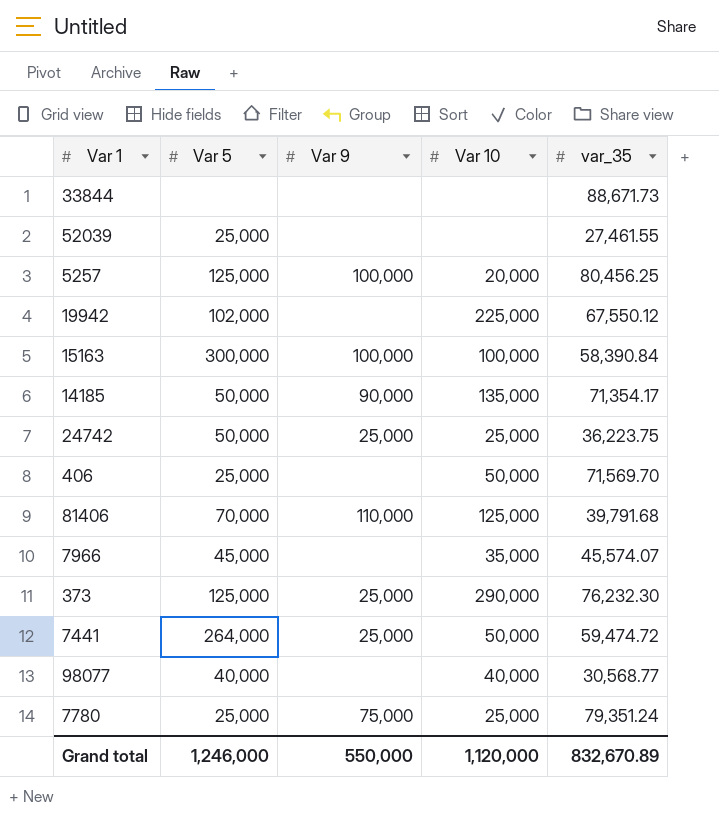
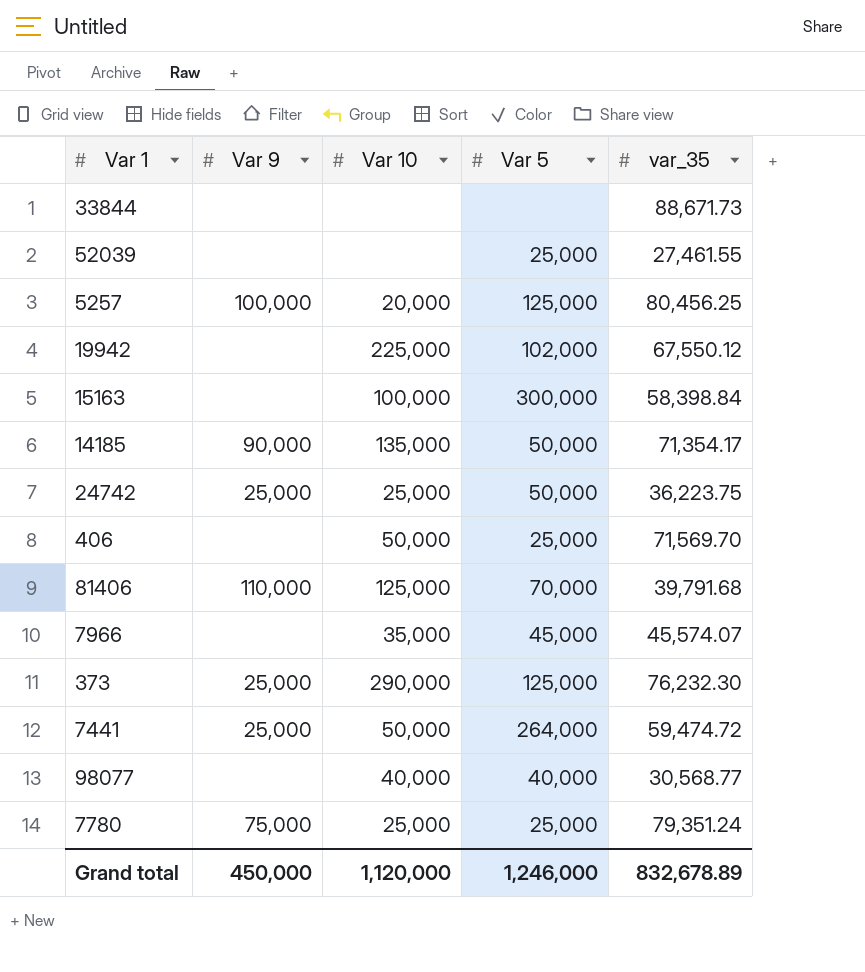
column Var 5 | position: 2 -> 4
15163 | Var 9: 100,000 -> none
15163 | var_35: 58,390.84 -> 58,398.84
Grand total | Var 9: 550,000 -> 450,000
Grand total | var_35: 832,670.89 -> 832,678.89

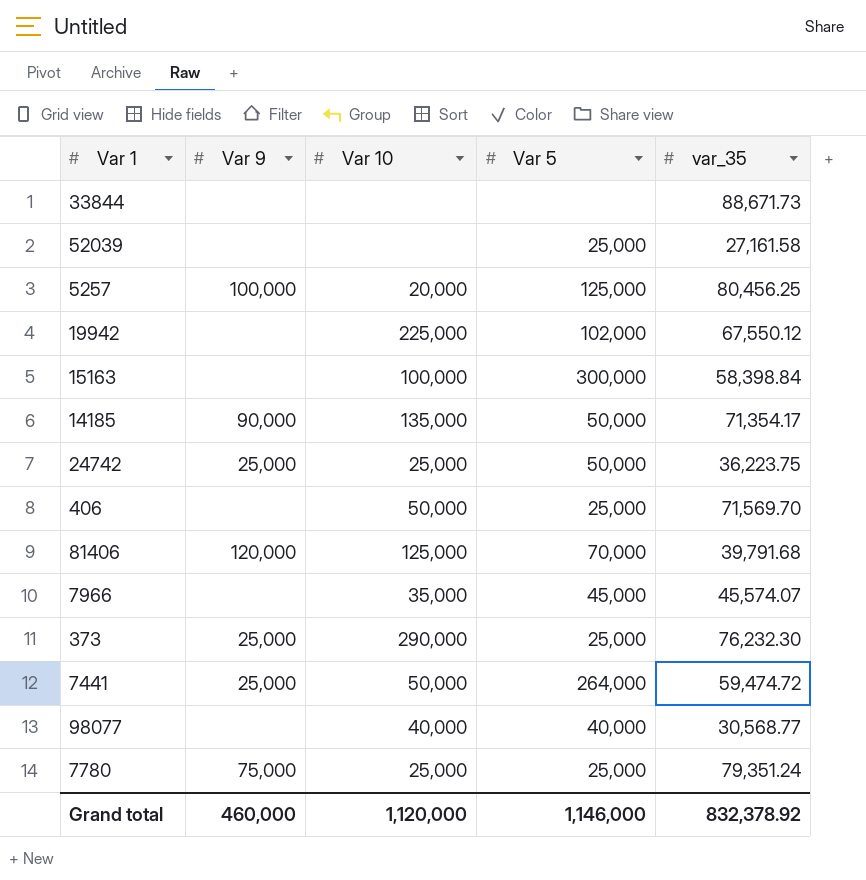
52039 | var_35: 27,461.55 -> 27,161.58
81406 | Var 9: 110,000 -> 120,000
373 | Var 5: 125,000 -> 25,000
Grand total | Var 9: 450,000 -> 460,000
Grand total | Var 5: 1,246,000 -> 1,146,000
Grand total | var_35: 832,678.89 -> 832,378.92

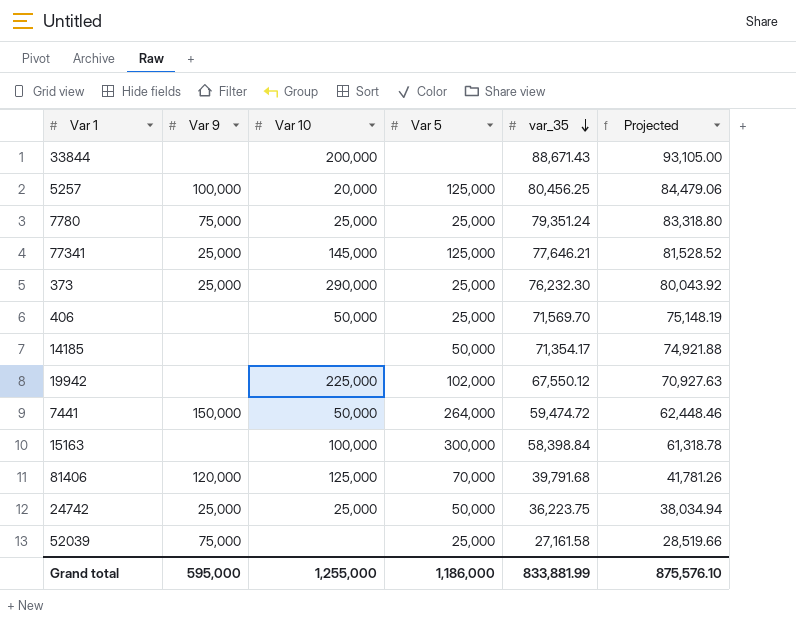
row order: none -> var_35 descending
column Projected | formula: none -> [var_35] * 1.05
row 7966: none | 35,000 | 45,000 | 45,574.07 -> none
row 98077: none | 40,000 | 40,000 | 30,568.77 -> none
33844 | Var 10: none -> 200,000
33844 | var_35: 88,671.73 -> 88,671.43
row 77341: none -> 25,000 | 145,000 | 125,000 | 77,646.21 | 81,528.52
14185 | Var 9: 90,000 -> none
14185 | Var 10: 135,000 -> none
7441 | Var 9: 25,000 -> 150,000
52039 | Var 9: none -> 75,000
Grand total | Var 9: 460,000 -> 595,000
Grand total | Var 10: 1,120,000 -> 1,255,000
Grand total | Var 5: 1,146,000 -> 1,186,000
Grand total | var_35: 832,378.92 -> 833,881.99

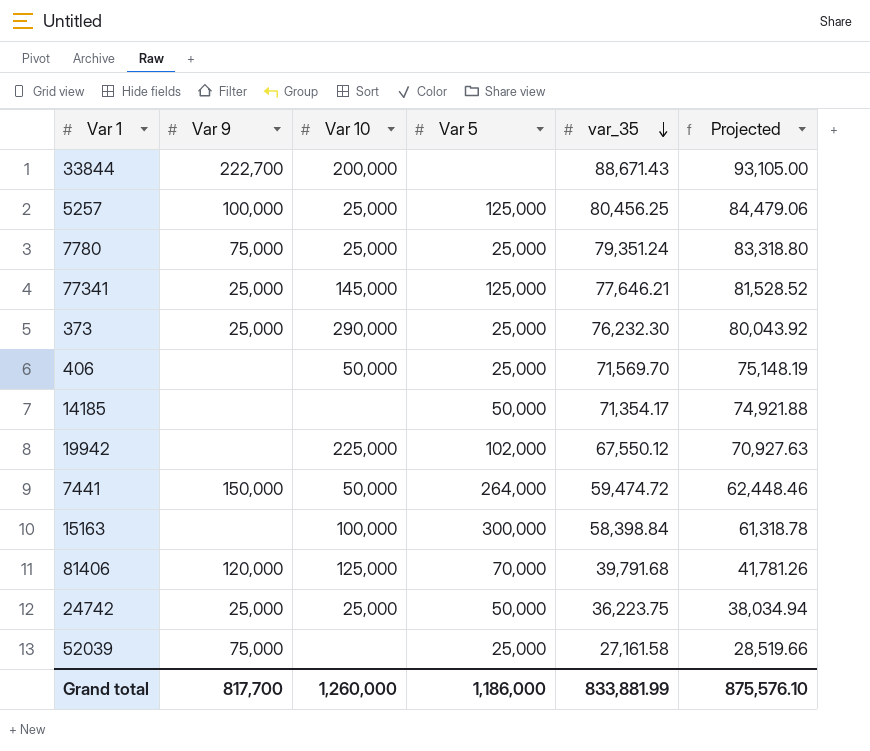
33844 | Var 9: none -> 222,700
5257 | Var 10: 20,000 -> 25,000
Grand total | Var 9: 595,000 -> 817,700
Grand total | Var 10: 1,255,000 -> 1,260,000

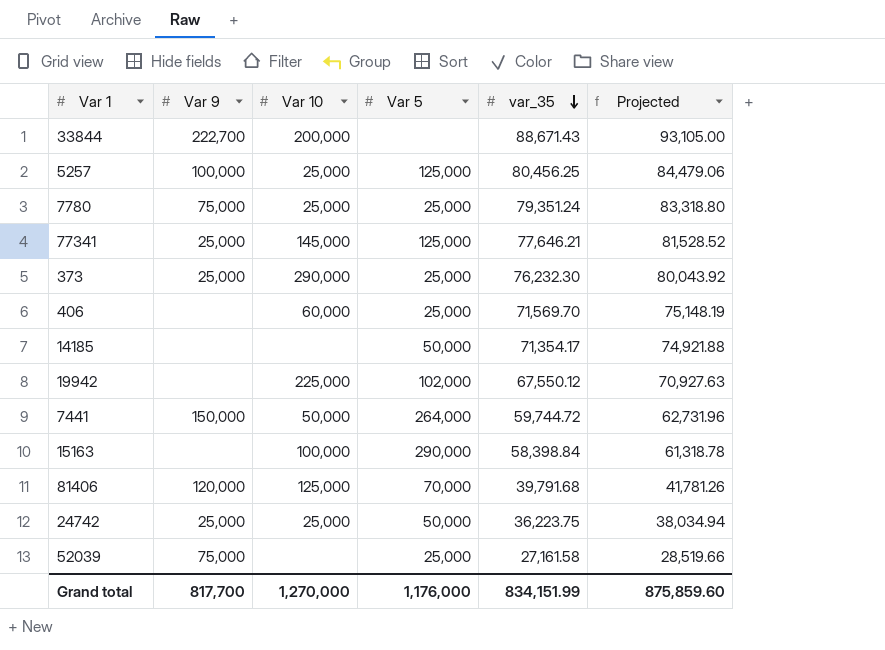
406 | Var 10: 50,000 -> 60,000
7441 | var_35: 59,474.72 -> 59,744.72
7441 | Projected: 62,448.46 -> 62,731.96
15163 | Var 5: 300,000 -> 290,000
Grand total | Var 10: 1,260,000 -> 1,270,000
Grand total | Var 5: 1,186,000 -> 1,176,000
Grand total | var_35: 833,881.99 -> 834,151.99
Grand total | Projected: 875,576.10 -> 875,859.60

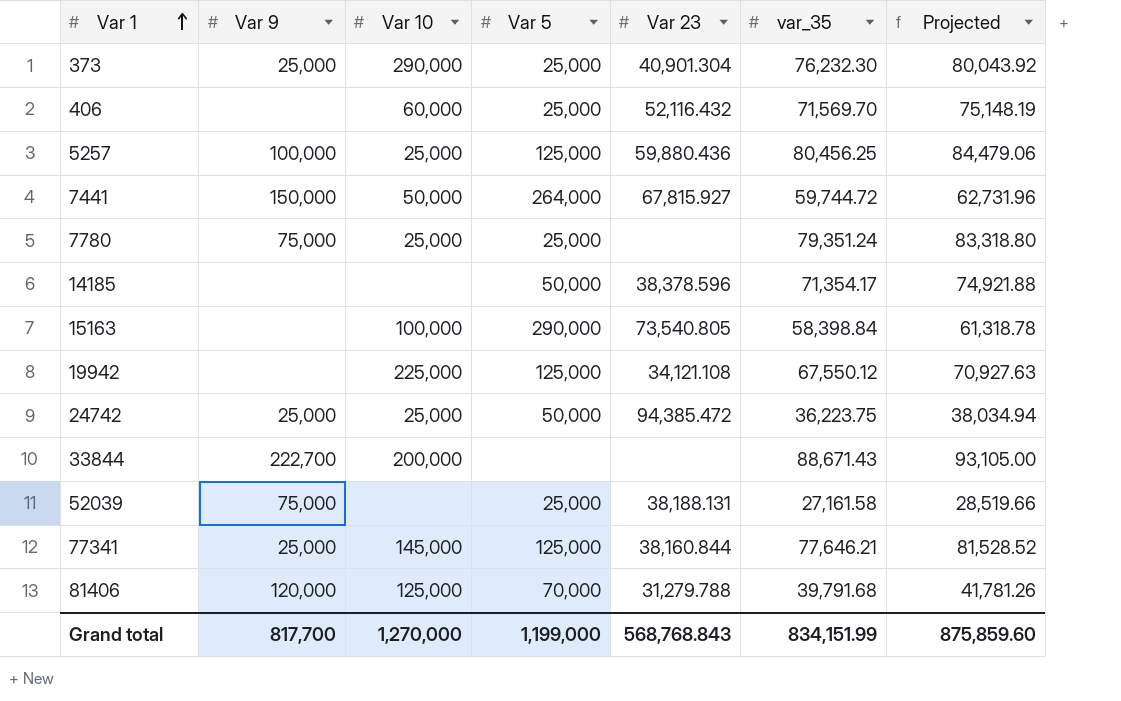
row order: var_35 descending -> Var 1 ascending
column Var 23 | position: none -> 5
19942 | Var 5: 102,000 -> 125,000
Grand total | Var 5: 1,176,000 -> 1,199,000

